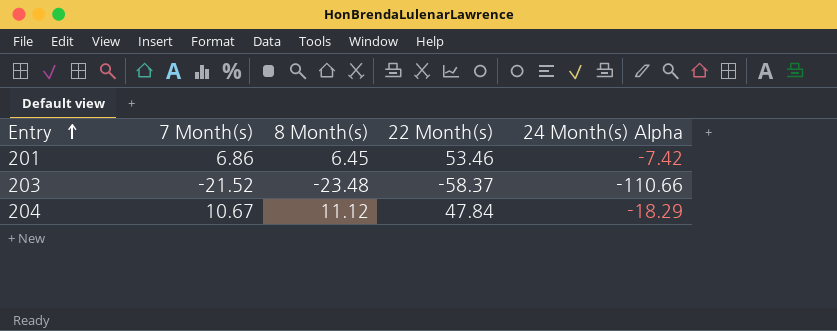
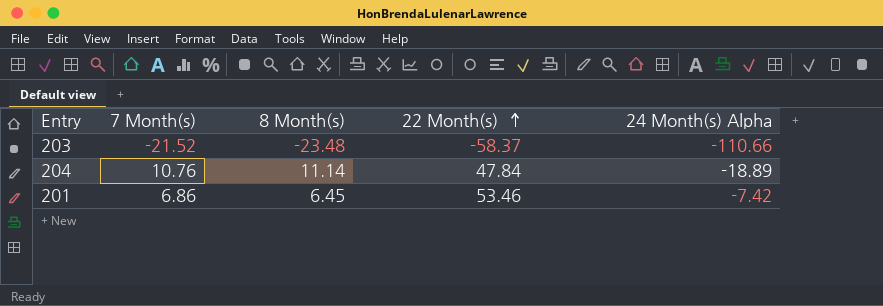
row order: Entry ascending -> 22 Month(s) ascending
204 | 7 Month(s): 10.67 -> 10.76
204 | 8 Month(s): 11.12 -> 11.14
204 | 24 Month(s) Alpha: -18.29 -> -18.89

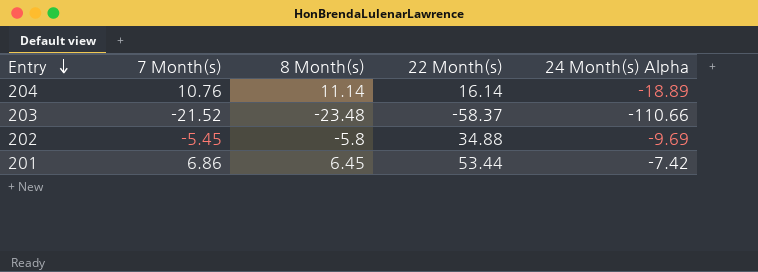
row order: 22 Month(s) ascending -> Entry descending
204 | 22 Month(s): 47.84 -> 16.14
row 202: none -> -5.45 | -5.8 | 34.88 | -9.69
201 | 22 Month(s): 53.46 -> 53.44

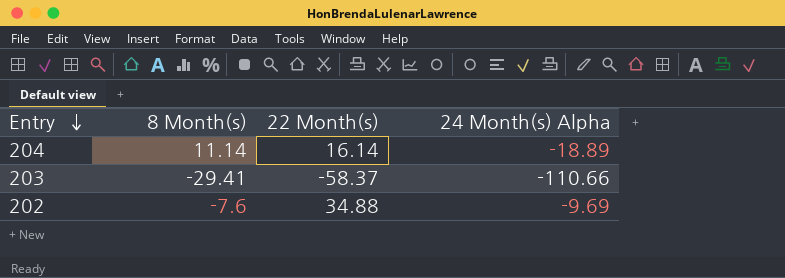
column 7 Month(s) | position: 2 -> none
row 201: 6.86 | 6.45 | 53.44 | -7.42 -> none
203 | 8 Month(s): -23.48 -> -29.41
202 | 8 Month(s): -5.8 -> -7.6

